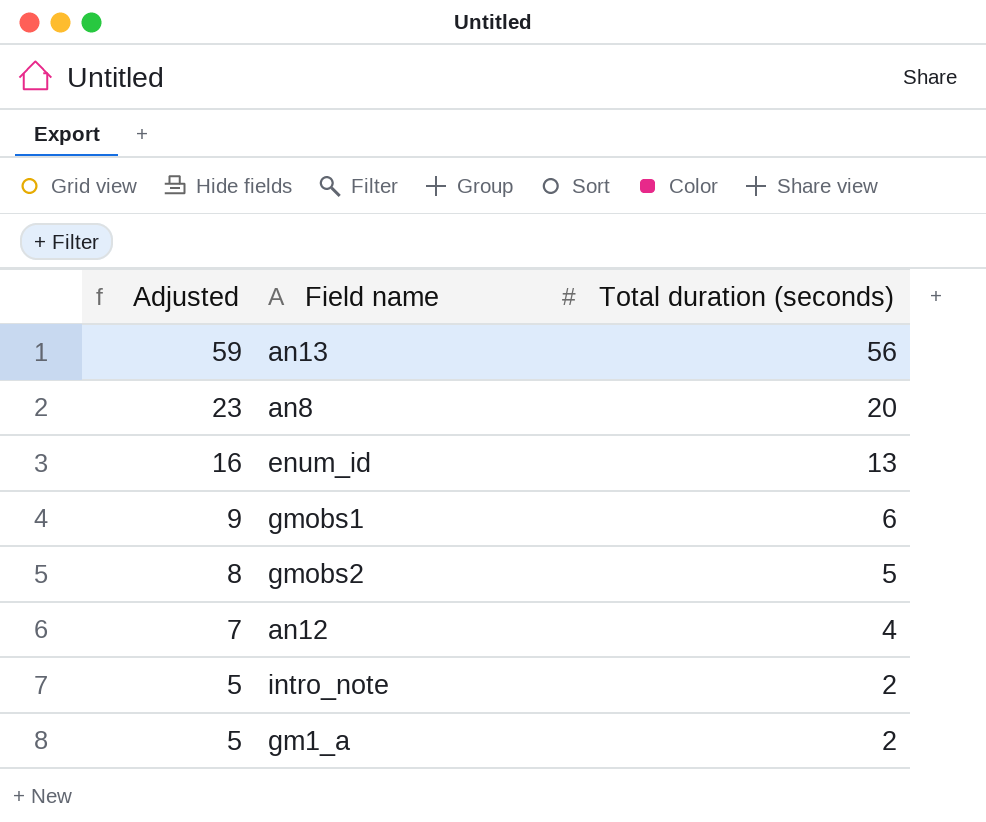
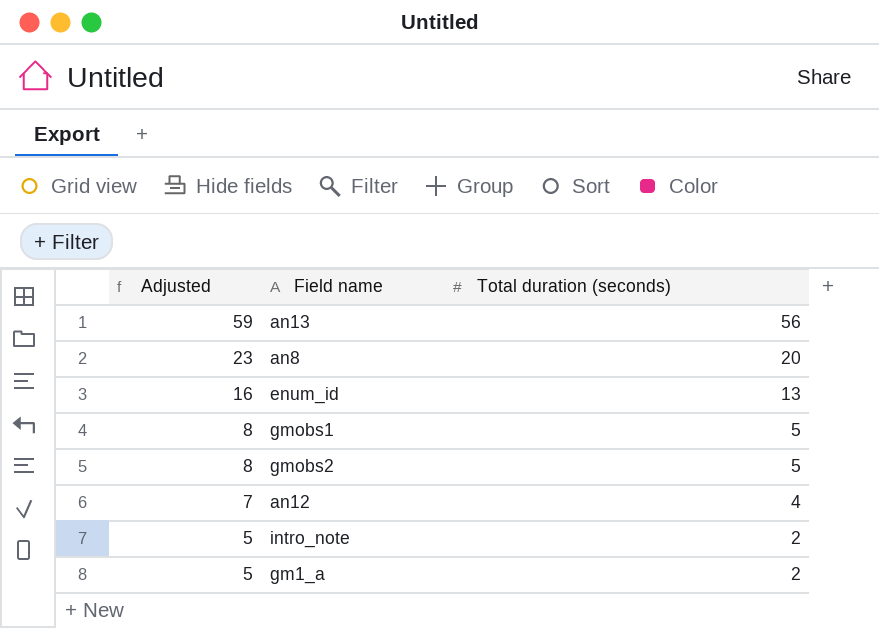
gmobs1 | Adjusted: 9 -> 8
gmobs1 | Total duration (seconds): 6 -> 5

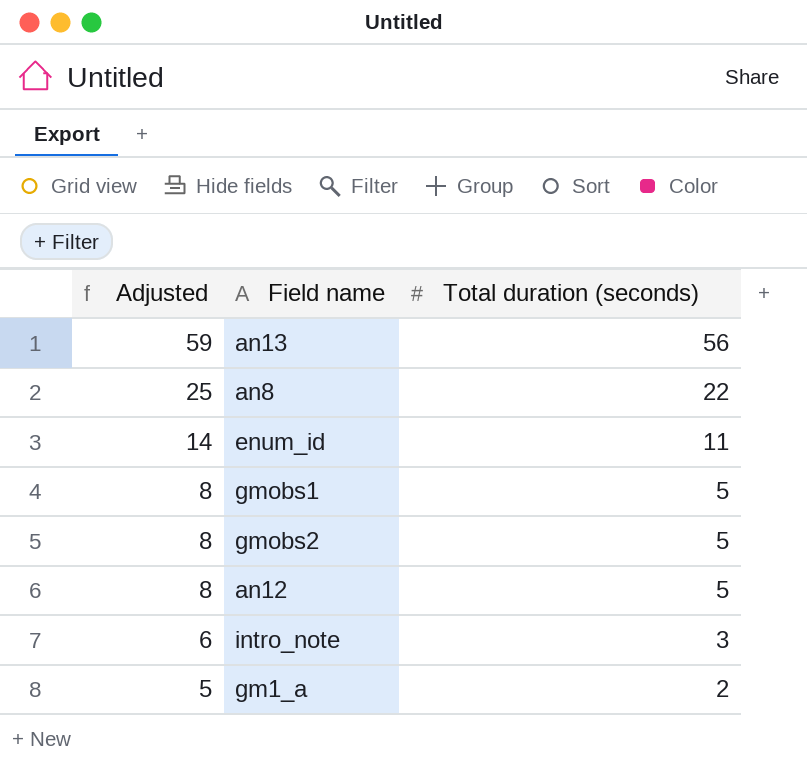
an8 | Adjusted: 23 -> 25
an8 | Total duration (seconds): 20 -> 22
enum_id | Adjusted: 16 -> 14
enum_id | Total duration (seconds): 13 -> 11
an12 | Adjusted: 7 -> 8
an12 | Total duration (seconds): 4 -> 5
intro_note | Adjusted: 5 -> 6
intro_note | Total duration (seconds): 2 -> 3

